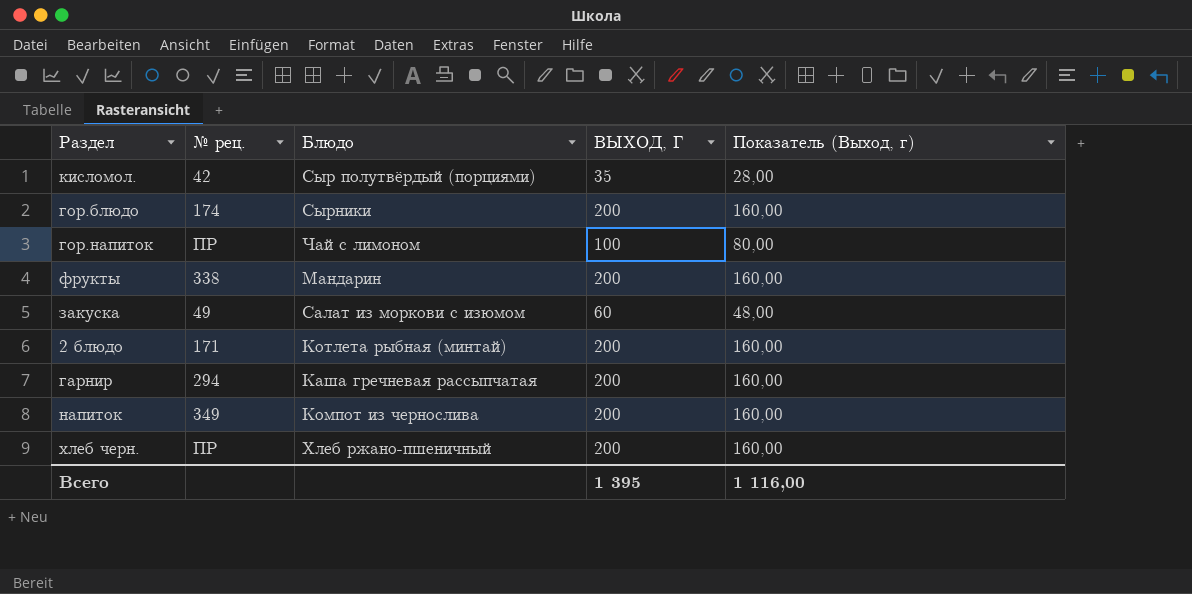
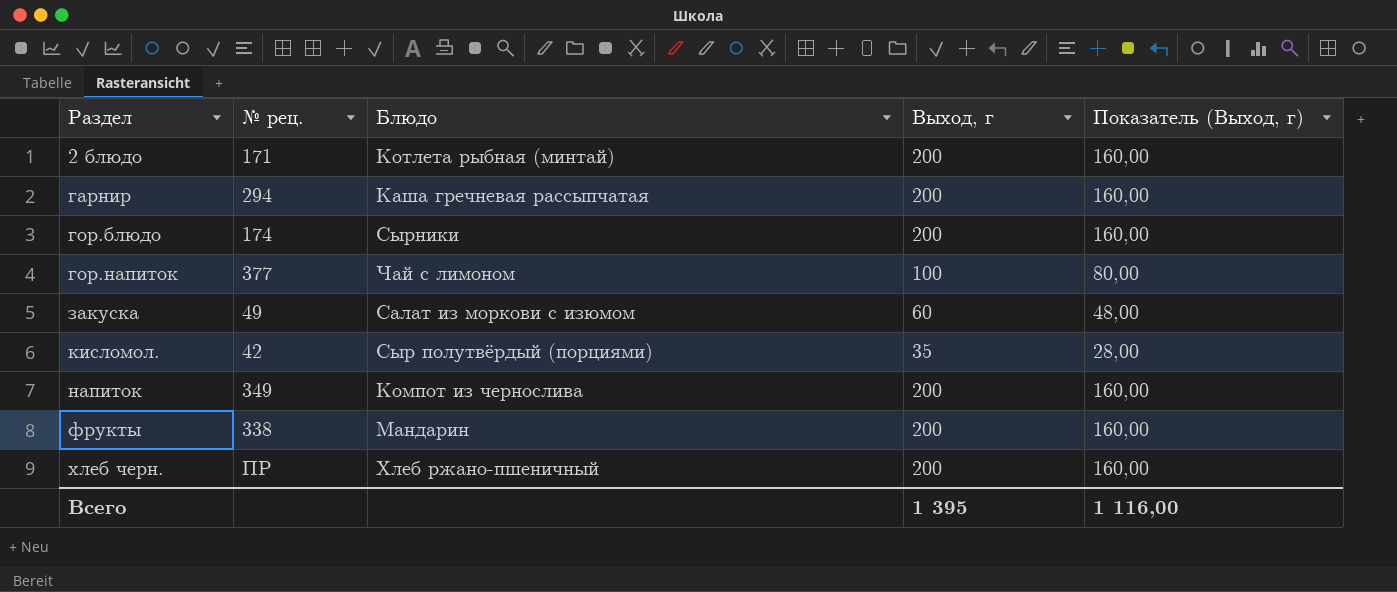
row order: none -> Раздел ascending
column name: ВЫХОД, Г -> Выход, г
гор.напиток | № рец.: ПР -> 377

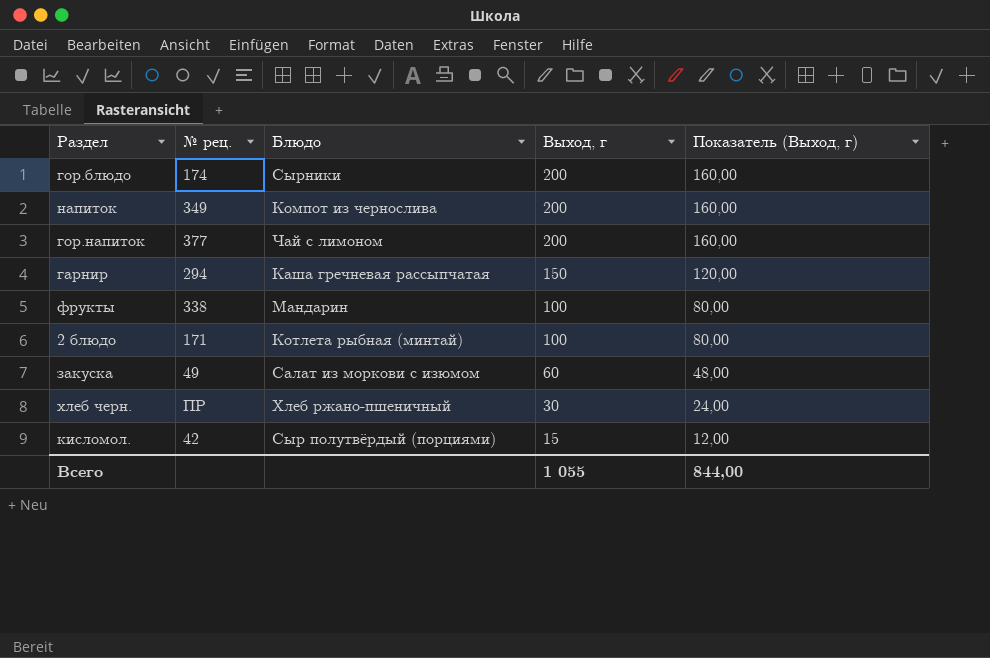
row order: Раздел ascending -> Выход, г descending
гор.напиток | Выход, г: 100 -> 200
гор.напиток | Показатель (Выход, г): 80,00 -> 160,00
гарнир | Выход, г: 200 -> 150
гарнир | Показатель (Выход, г): 160,00 -> 120,00
фрукты | Выход, г: 200 -> 100
фрукты | Показатель (Выход, г): 160,00 -> 80,00
2 блюдо | Выход, г: 200 -> 100
2 блюдо | Показатель (Выход, г): 160,00 -> 80,00
хлеб черн. | Выход, г: 200 -> 30
хлеб черн. | Показатель (Выход, г): 160,00 -> 24,00
кисломол. | Выход, г: 35 -> 15
кисломол. | Показатель (Выход, г): 28,00 -> 12,00
Всего | Выход, г: 1 395 -> 1 055
Всего | Показатель (Выход, г): 1 116,00 -> 844,00

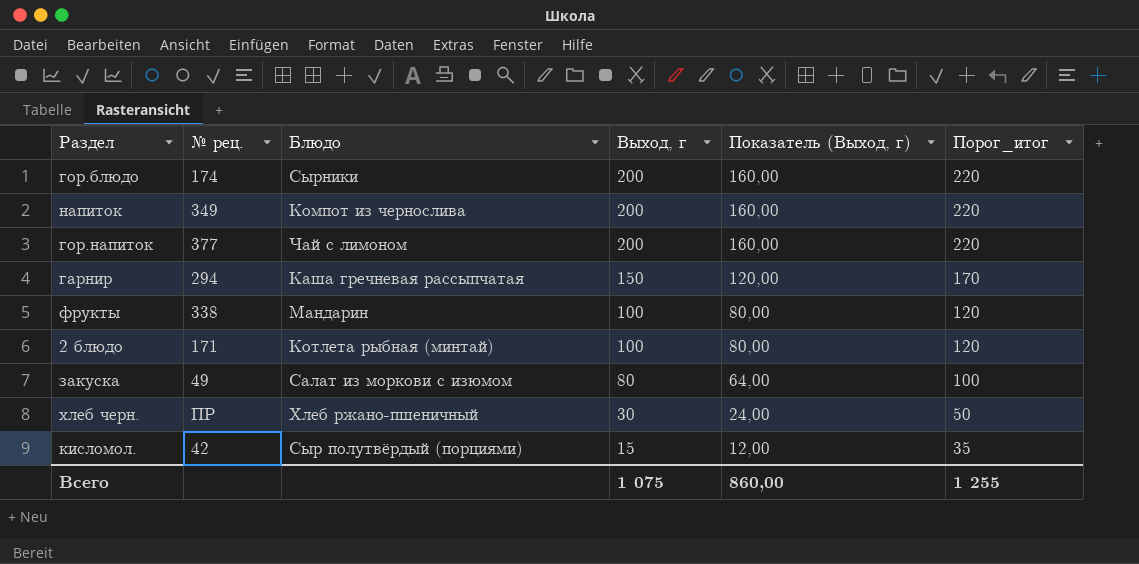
column Порог_итог | formula: none -> [Выход, г] + 20
закуска | Выход, г: 60 -> 80
закуска | Показатель (Выход, г): 48,00 -> 64,00
Всего | Выход, г: 1 055 -> 1 075
Всего | Показатель (Выход, г): 844,00 -> 860,00

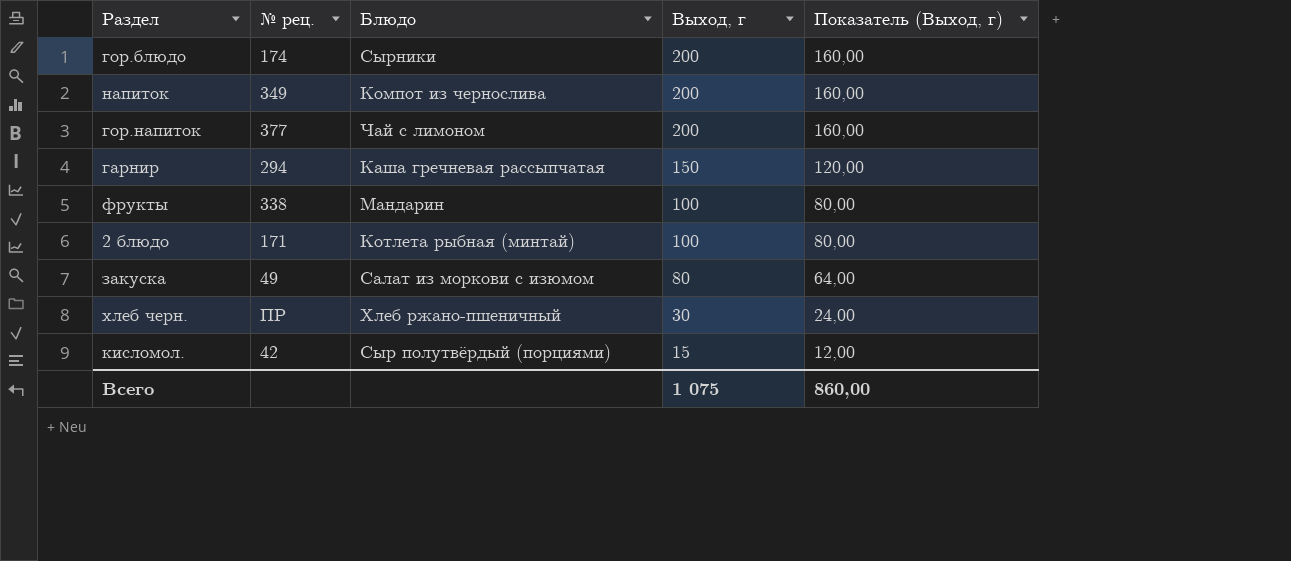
column Порог_итог | formula: [Выход, г] + 20 -> none

